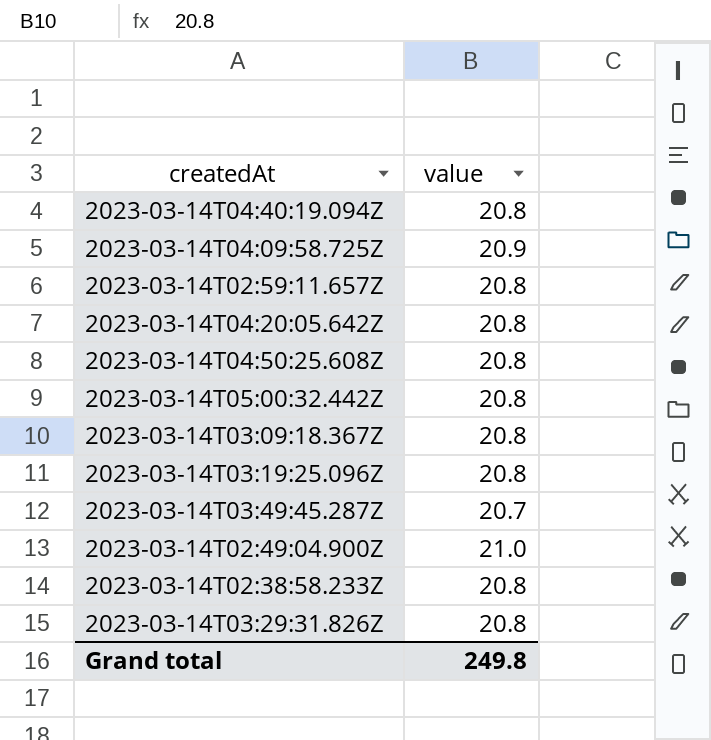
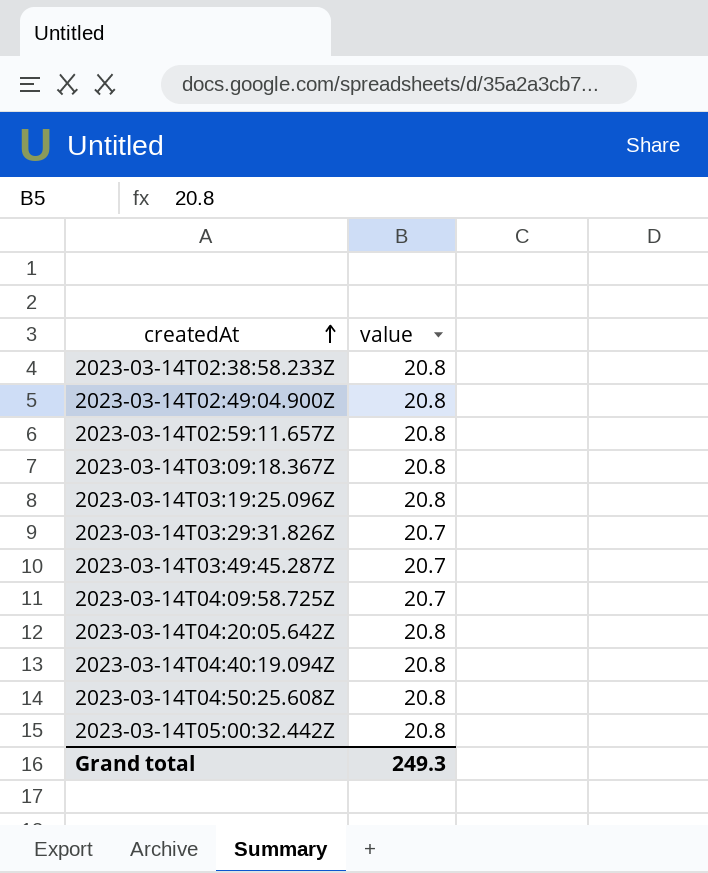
row order: none -> createdAt ascending
2023-03-14T02:49:04.900Z | value: 21.0 -> 20.8
2023-03-14T03:29:31.826Z | value: 20.8 -> 20.7
2023-03-14T04:09:58.725Z | value: 20.9 -> 20.7
Grand total | value: 249.8 -> 249.3

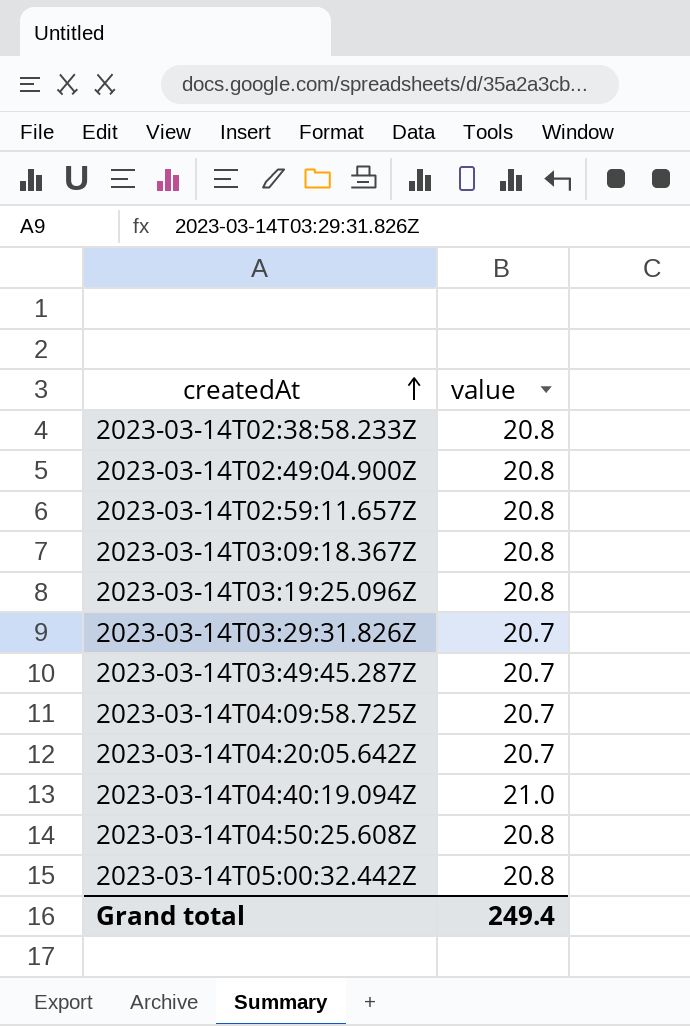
2023-03-14T04:20:05.642Z | value: 20.8 -> 20.7
2023-03-14T04:40:19.094Z | value: 20.8 -> 21.0
Grand total | value: 249.3 -> 249.4

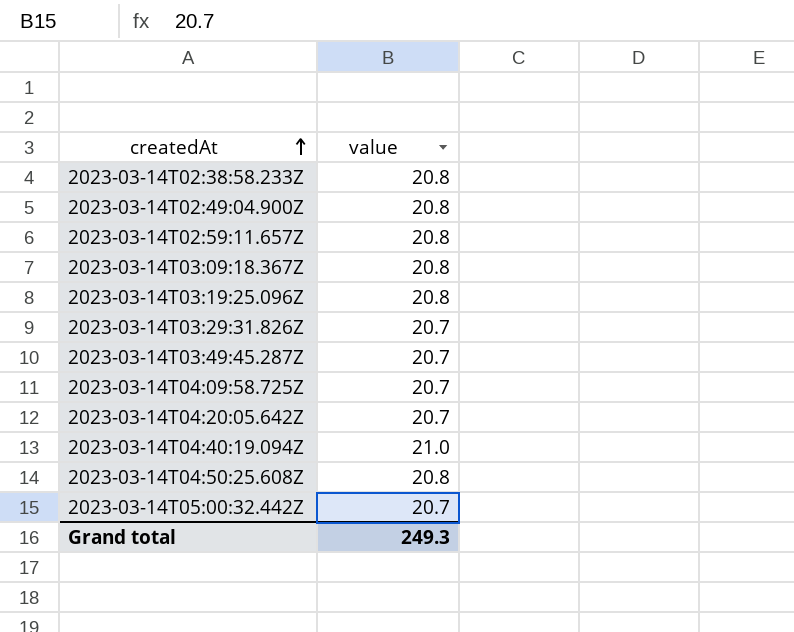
2023-03-14T05:00:32.442Z | value: 20.8 -> 20.7
Grand total | value: 249.4 -> 249.3

